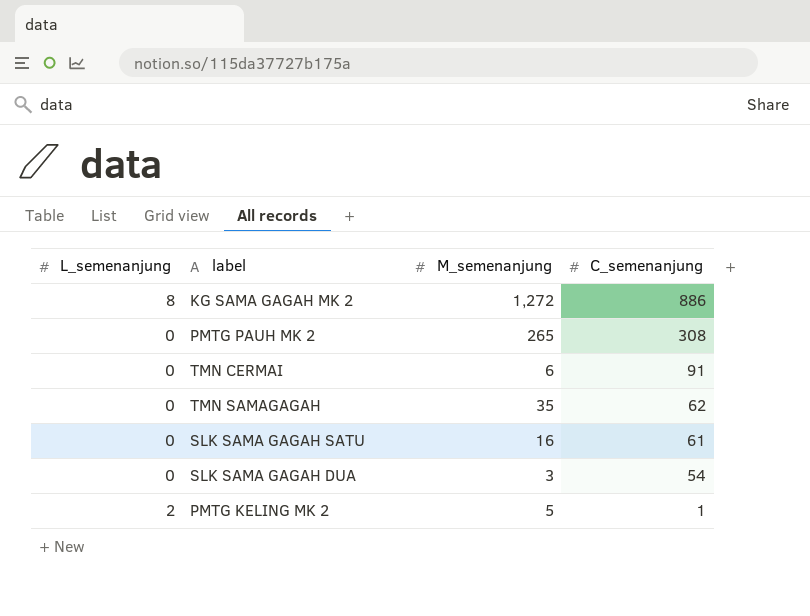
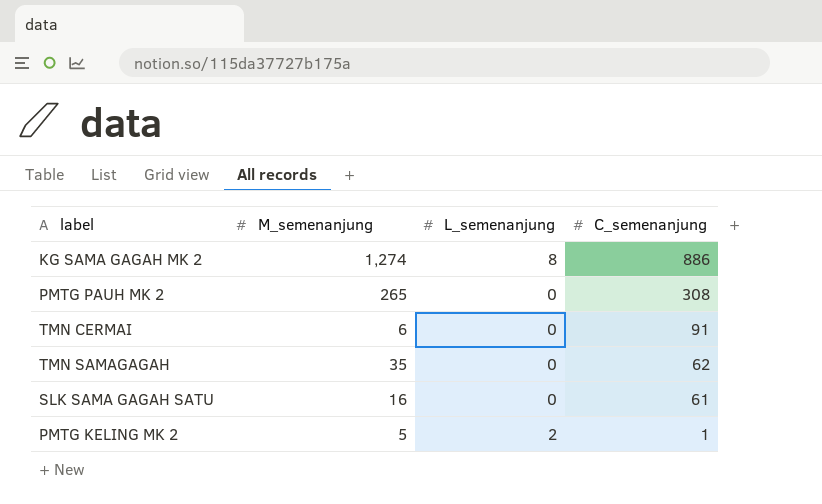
column L_semenanjung | position: 1 -> 3
row SLK SAMA GAGAH DUA: 0 | 3 | 54 -> none
KG SAMA GAGAH MK 2 | M_semenanjung: 1,272 -> 1,274

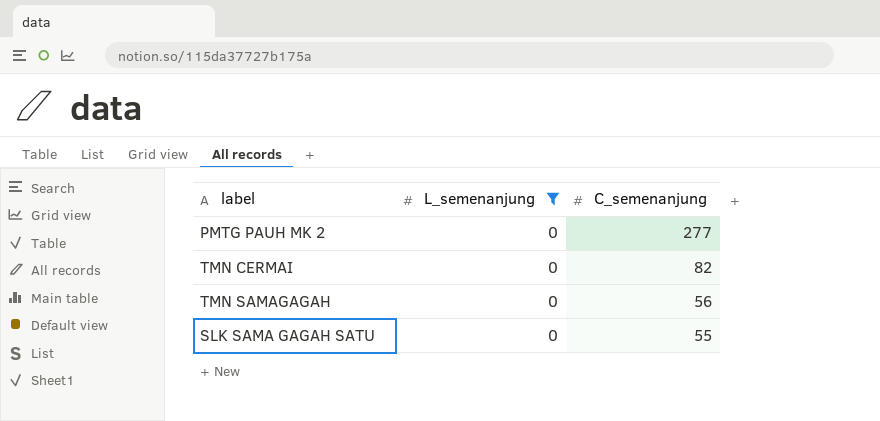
filter: none -> L_semenanjung = 0
column M_semenanjung | position: 2 -> none
PMTG PAUH MK 2 | C_semenanjung: 308 -> 277
TMN CERMAI | C_semenanjung: 91 -> 82
TMN SAMAGAGAH | C_semenanjung: 62 -> 56
SLK SAMA GAGAH SATU | C_semenanjung: 61 -> 55

